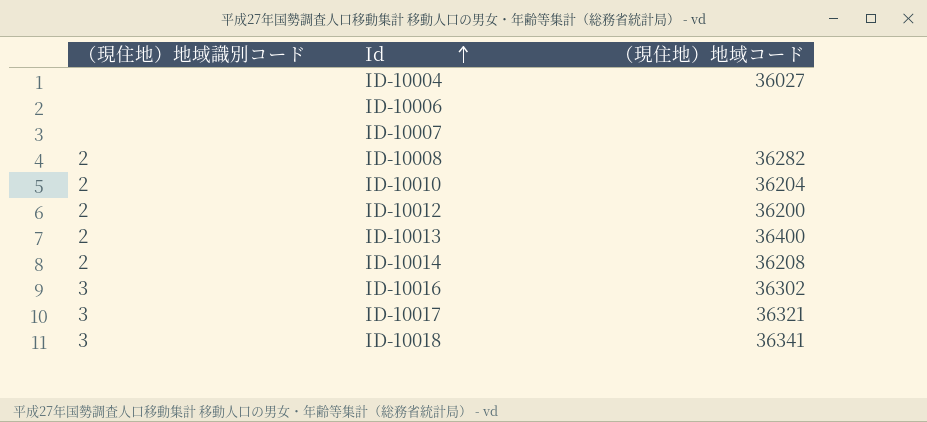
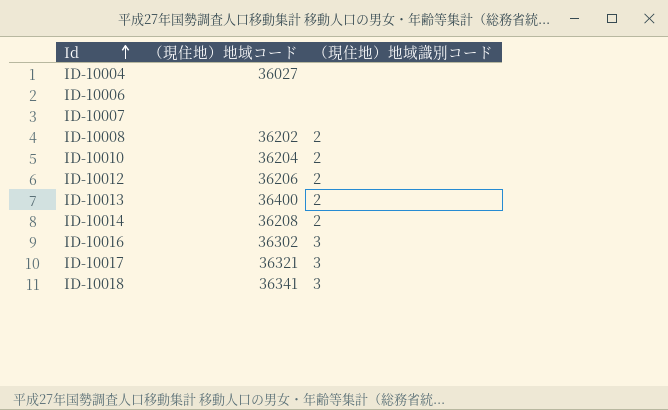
column （現住地）地域識別コード | position: 1 -> 3
ID-10008 | （現住地）地域コード: 36282 -> 36202
ID-10012 | （現住地）地域コード: 36200 -> 36206

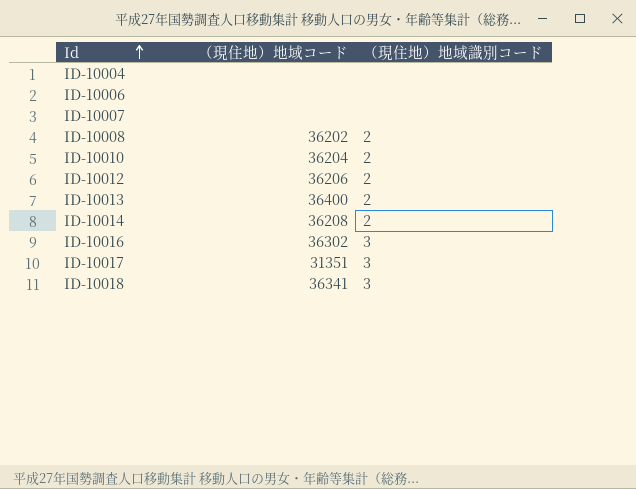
ID-10004 | （現住地）地域コード: 36027 -> none
ID-10017 | （現住地）地域コード: 36321 -> 31351

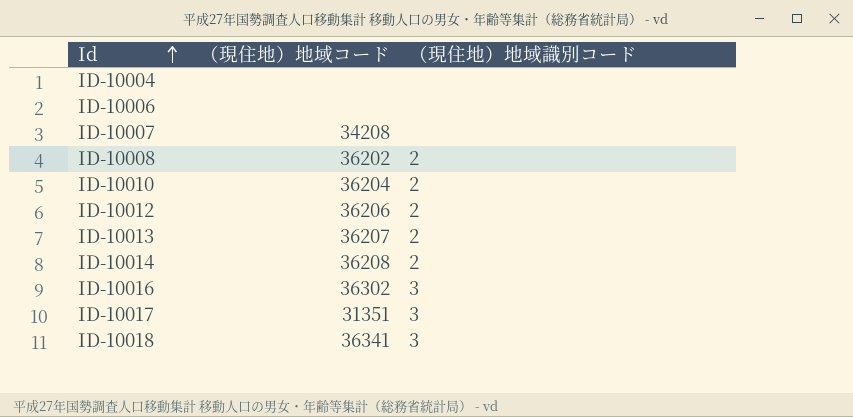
ID-10007 | （現住地）地域コード: none -> 34208
ID-10013 | （現住地）地域コード: 36400 -> 36207

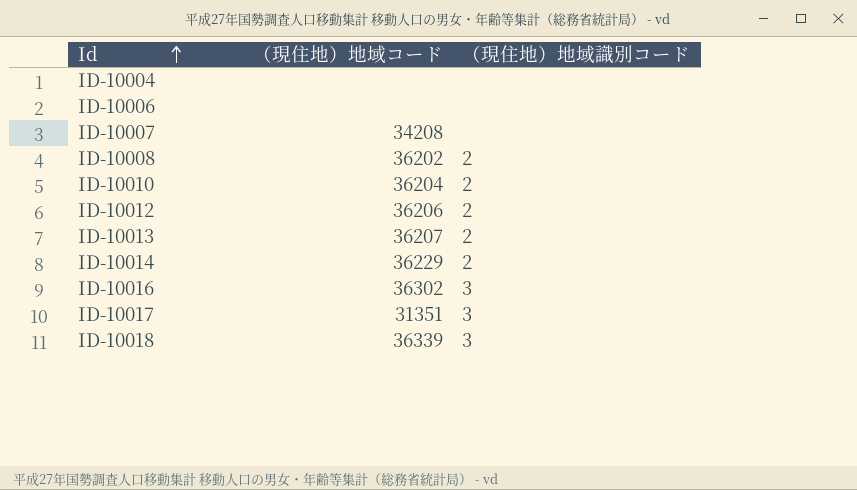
ID-10014 | （現住地）地域コード: 36208 -> 36229
ID-10018 | （現住地）地域コード: 36341 -> 36339

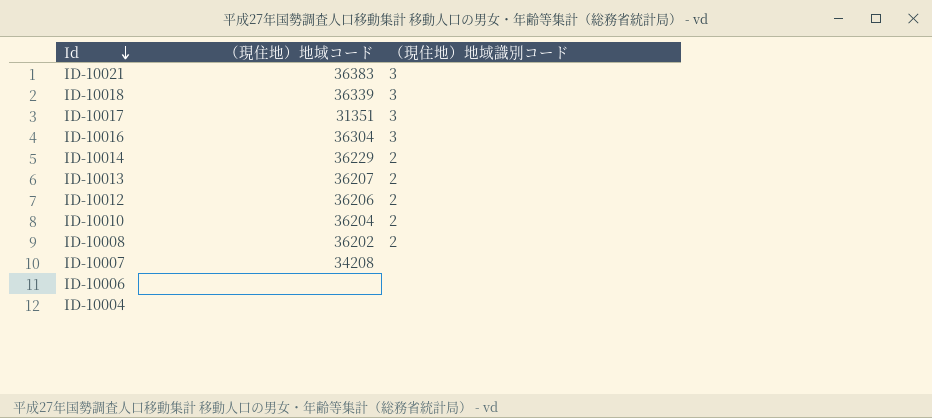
row order: Id ascending -> Id descending
row ID-10021: none -> 36383 | 3
ID-10016 | （現住地）地域コード: 36302 -> 36304

